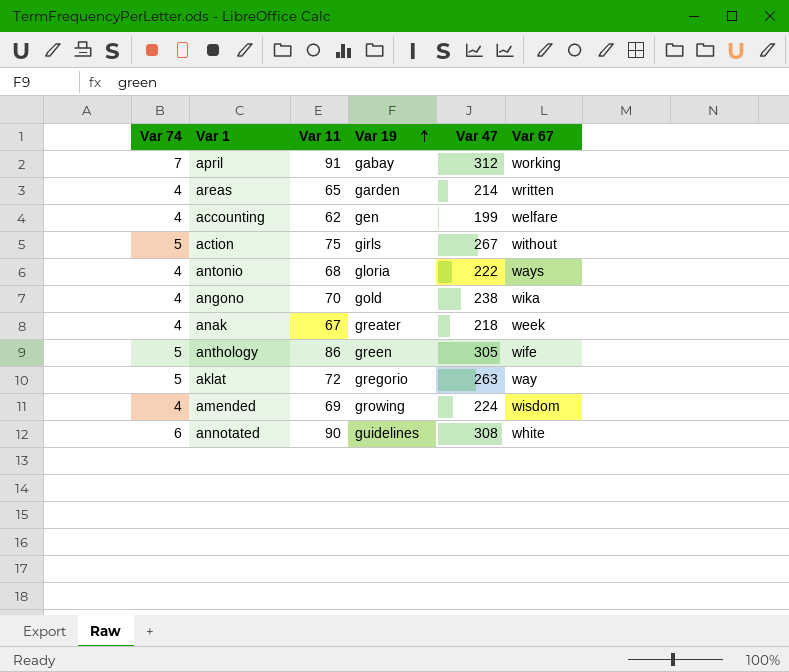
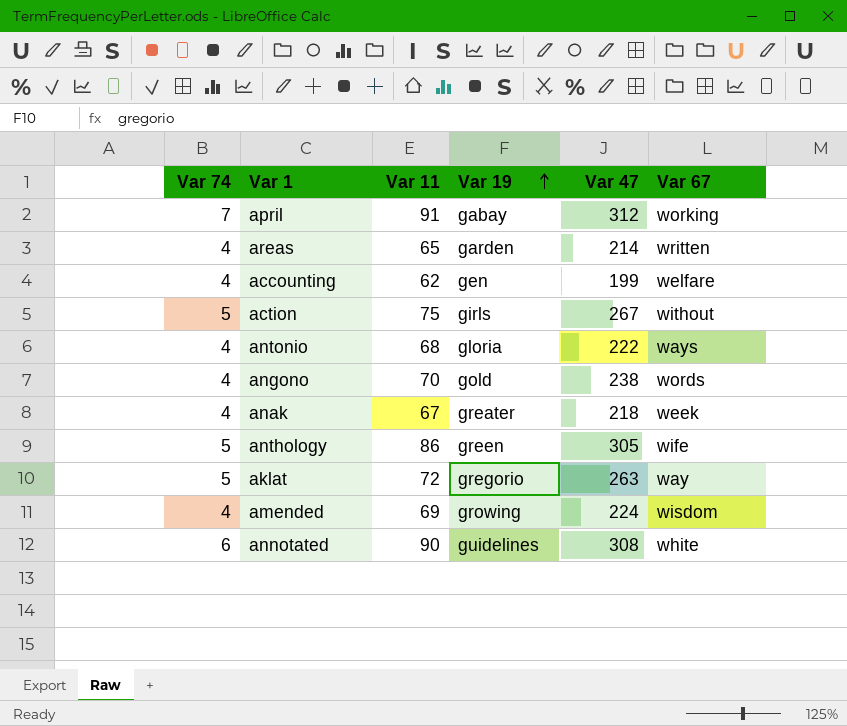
angono | Var 67: wika -> words

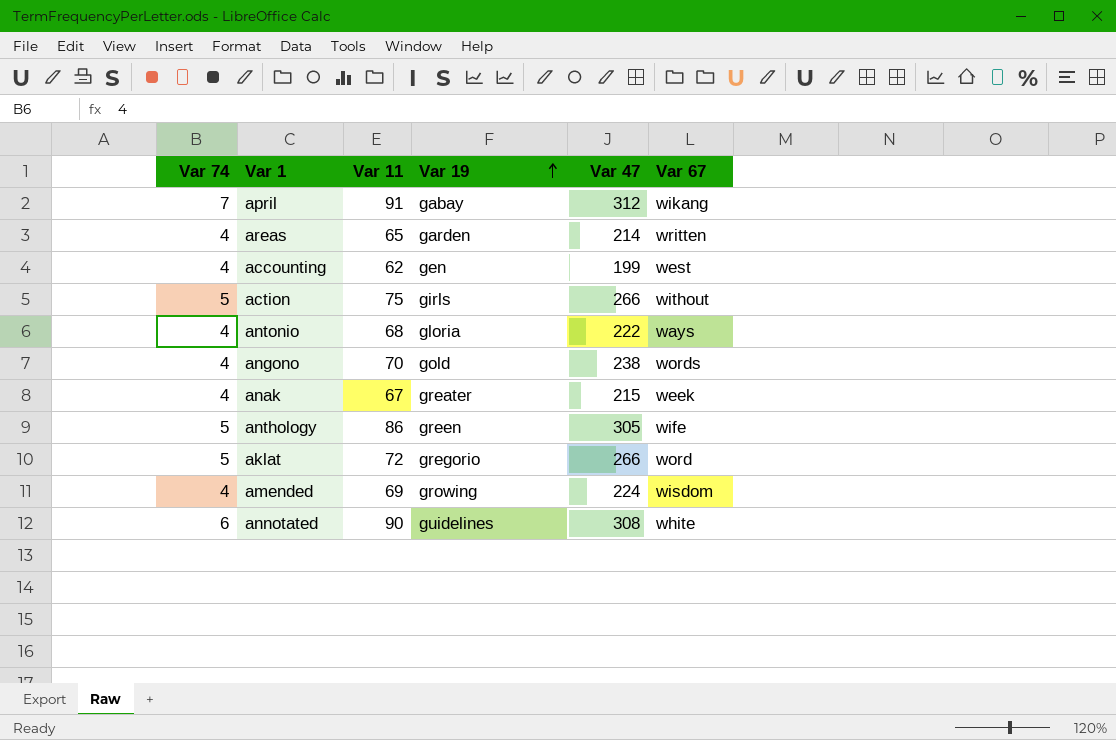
april | Var 67: working -> wikang
accounting | Var 67: welfare -> west
action | Var 47: 267 -> 266
anak | Var 47: 218 -> 215
aklat | Var 47: 263 -> 266
aklat | Var 67: way -> word

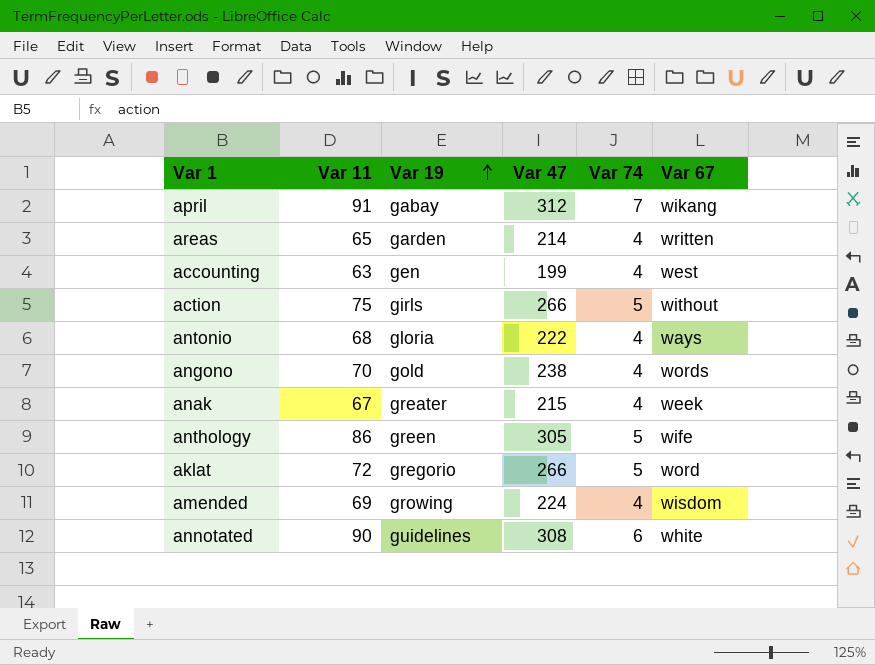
column Var 74 | position: 1 -> 5
accounting | Var 11: 62 -> 63

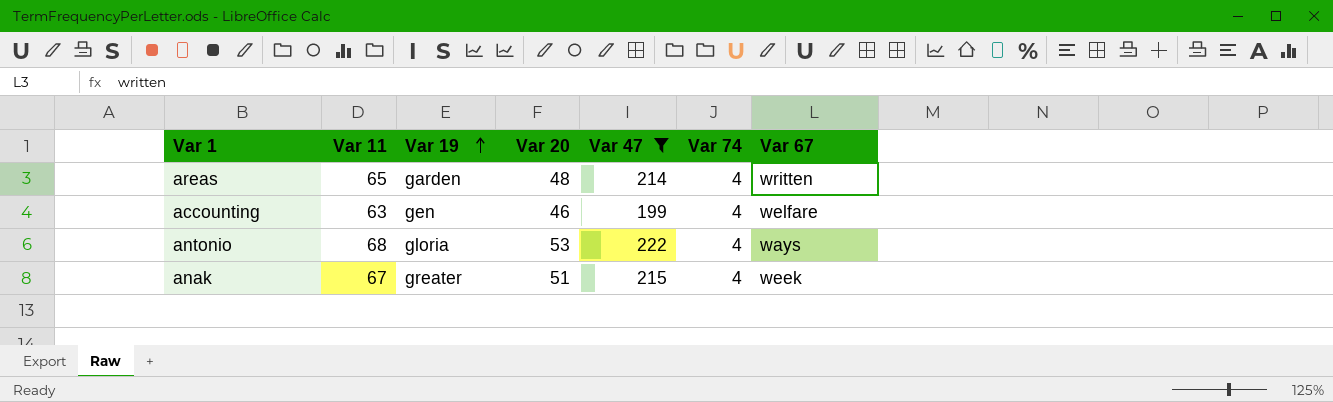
filter: none -> Var 47 <= 222
column Var 20 | position: none -> 4
accounting | Var 67: west -> welfare

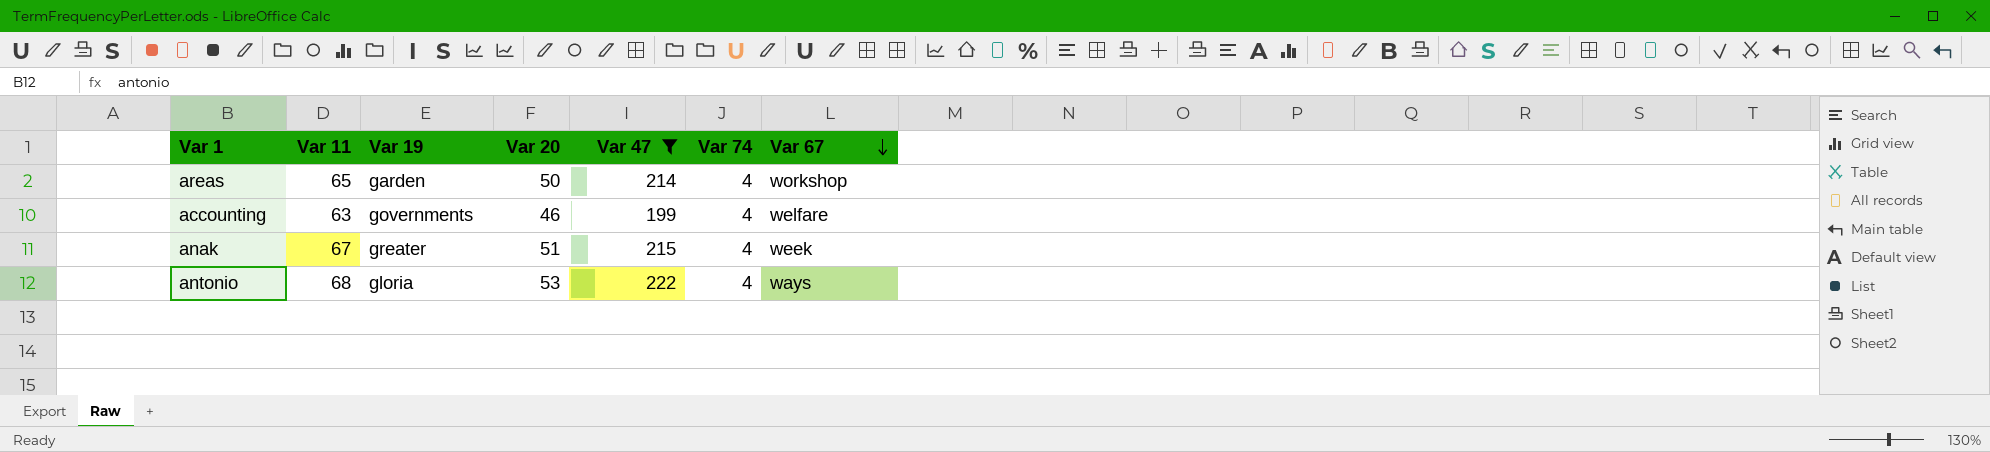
row order: Var 19 ascending -> Var 67 descending
areas | Var 20: 48 -> 50
areas | Var 67: written -> workshop
accounting | Var 19: gen -> governments

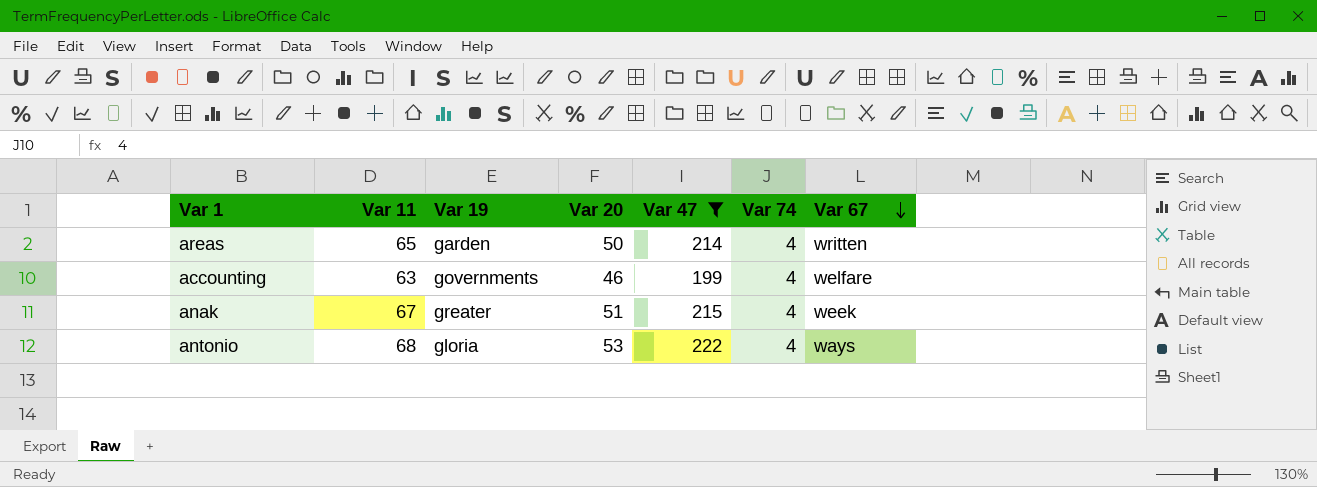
areas | Var 67: workshop -> written

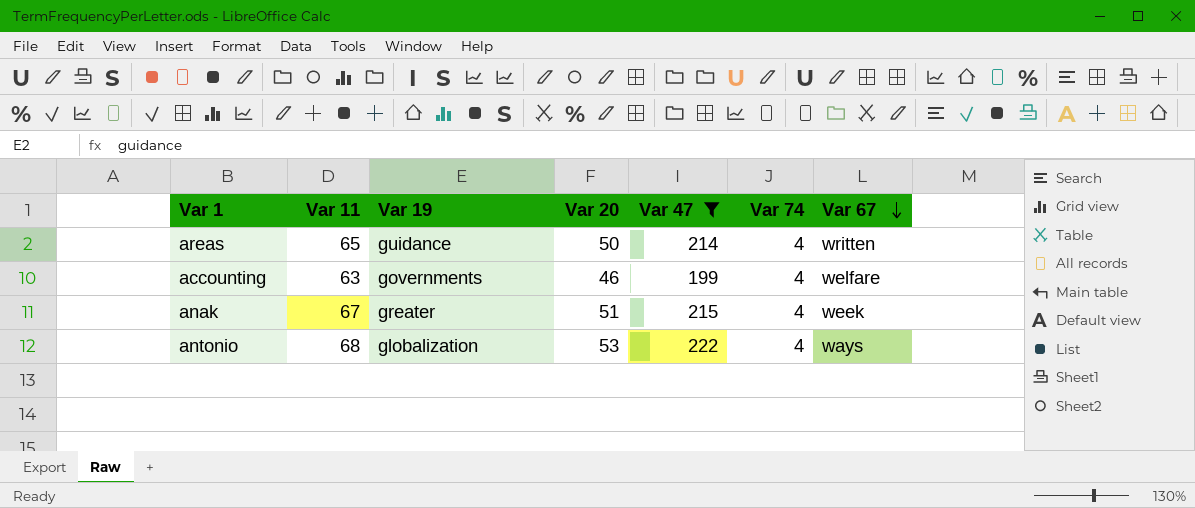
areas | Var 19: garden -> guidance
antonio | Var 19: gloria -> globalization

